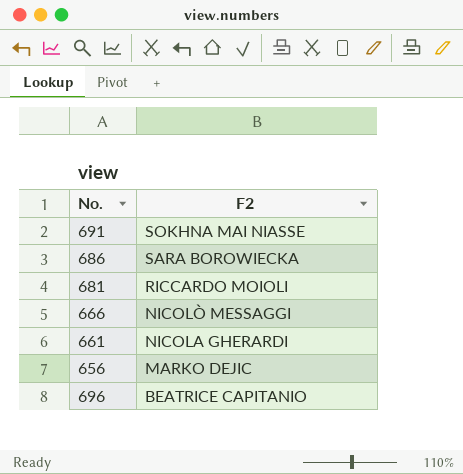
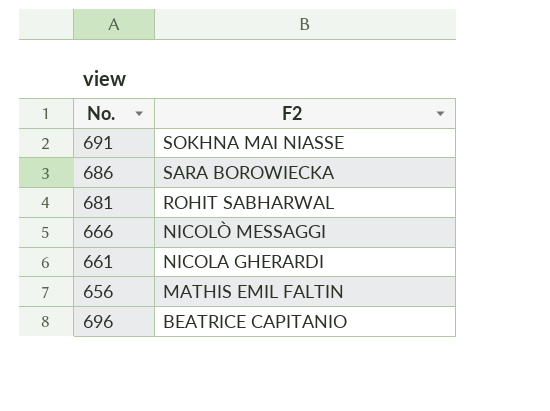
681 | F2: RICCARDO MOIOLI -> ROHIT SABHARWAL
656 | F2: MARKO DEJIC -> MATHIS EMIL FALTIN

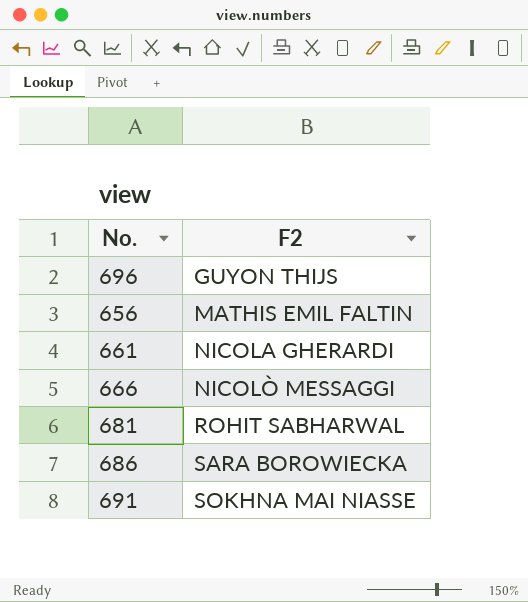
row order: F2 descending -> F2 ascending
696 | F2: BEATRICE CAPITANIO -> GUYON THIJS

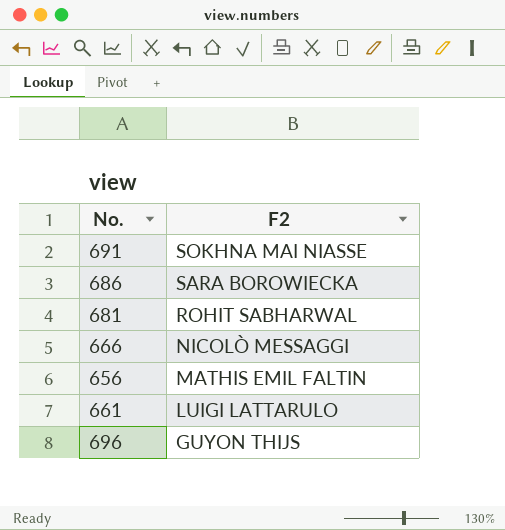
row order: F2 ascending -> F2 descending
661 | F2: NICOLA GHERARDI -> LUIGI LATTARULO

